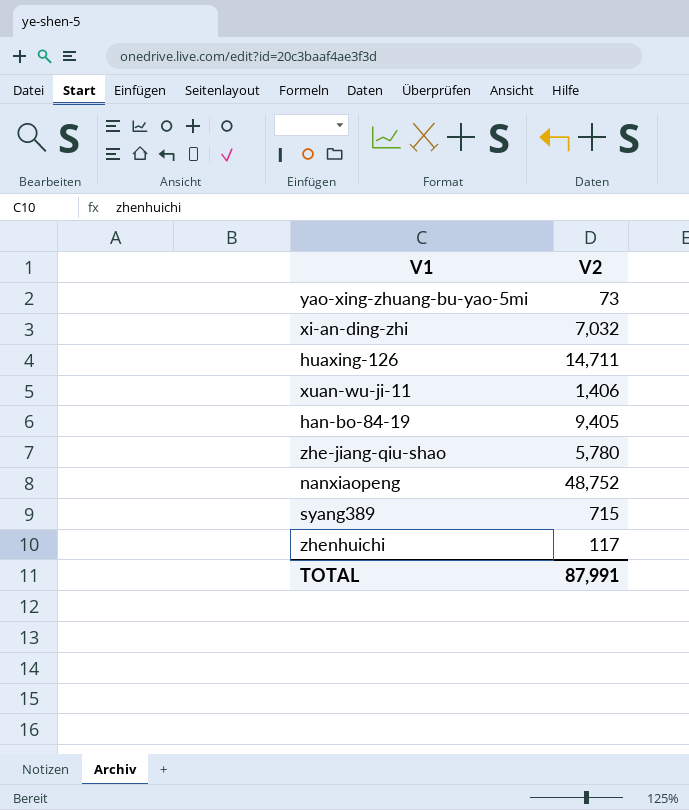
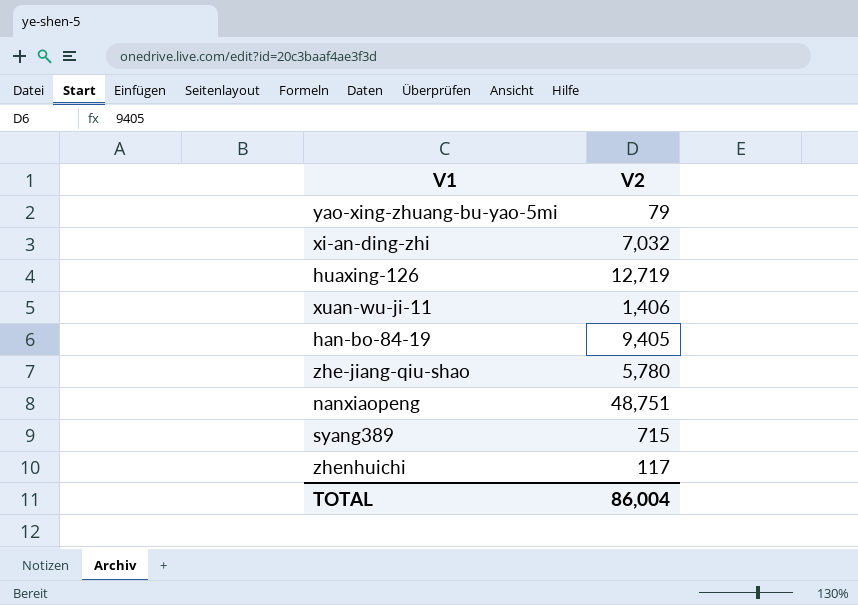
yao-xing-zhuang-bu-yao-5mi | V2: 73 -> 79
huaxing-126 | V2: 14,711 -> 12,719
nanxiaopeng | V2: 48,752 -> 48,751
TOTAL | V2: 87,991 -> 86,004

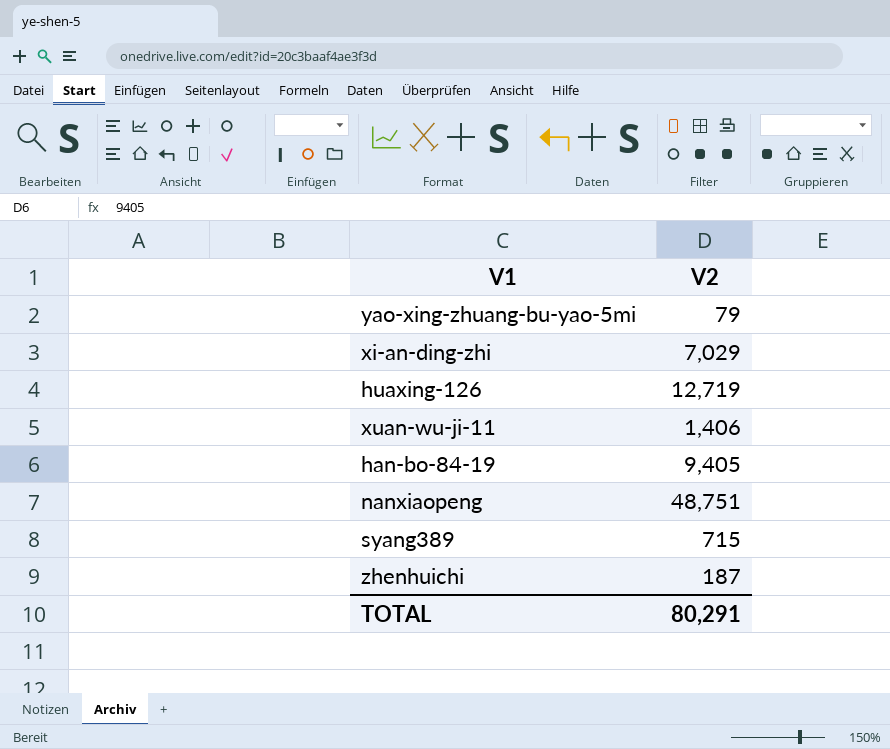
row zhe-jiang-qiu-shao: 5,780 -> none
xi-an-ding-zhi | V2: 7,032 -> 7,029
zhenhuichi | V2: 117 -> 187
TOTAL | V2: 86,004 -> 80,291

